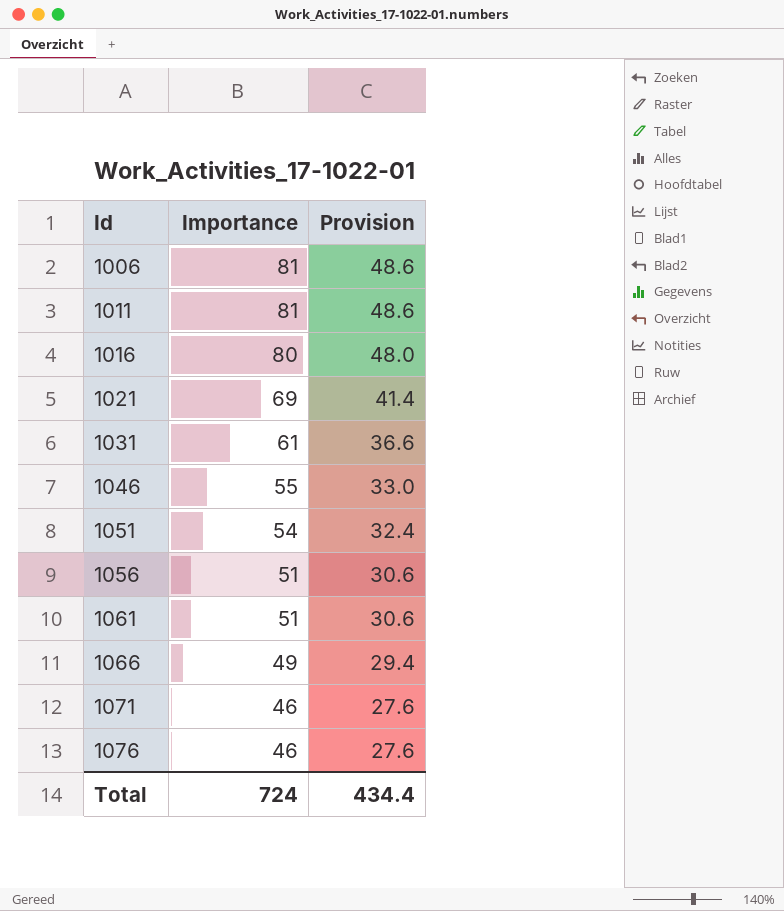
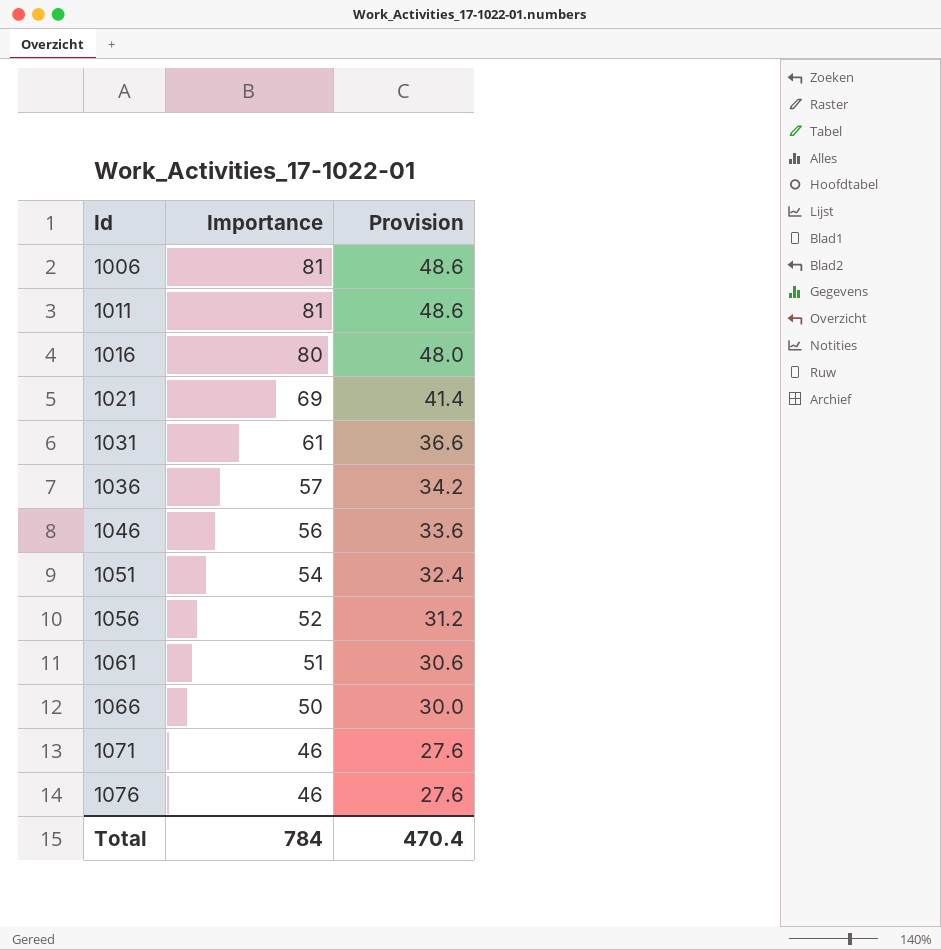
row 1036: none -> 57 | 34.2
1046 | Importance: 55 -> 56
1046 | Provision: 33.0 -> 33.6
1056 | Importance: 51 -> 52
1056 | Provision: 30.6 -> 31.2
1066 | Importance: 49 -> 50
1066 | Provision: 29.4 -> 30.0
Total | Importance: 724 -> 784
Total | Provision: 434.4 -> 470.4

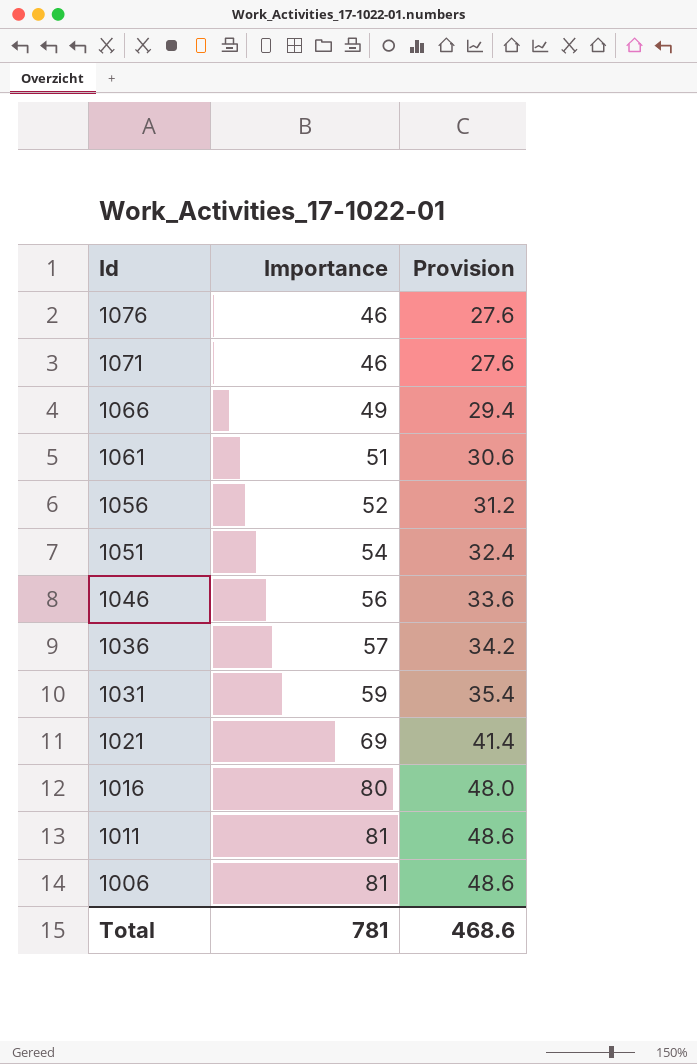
row order: Id ascending -> Id descending
1066 | Importance: 50 -> 49
1066 | Provision: 30.0 -> 29.4
1031 | Importance: 61 -> 59
1031 | Provision: 36.6 -> 35.4
Total | Importance: 784 -> 781
Total | Provision: 470.4 -> 468.6

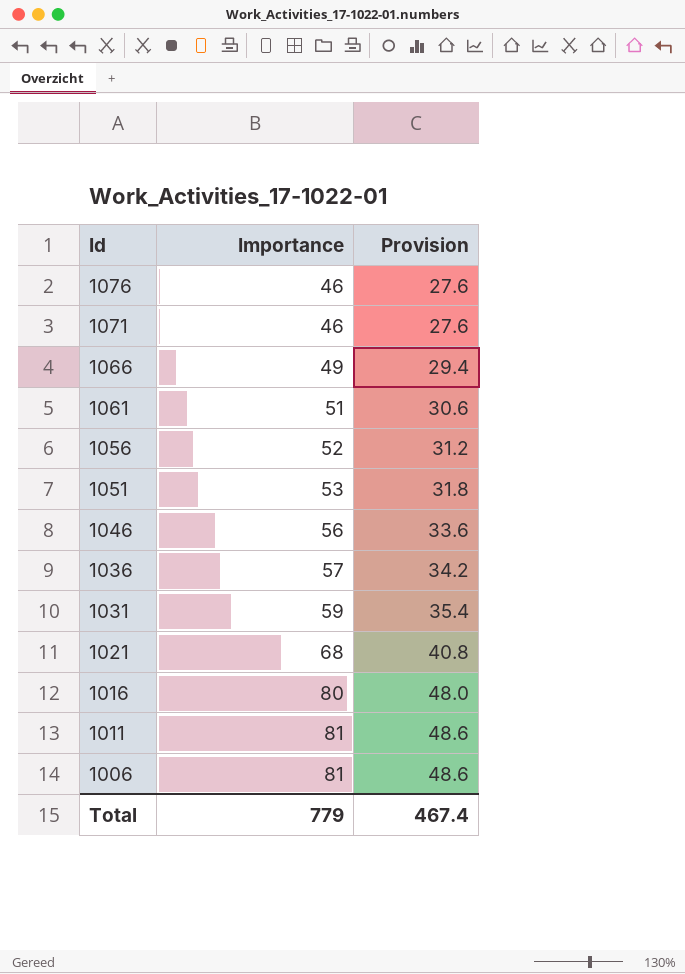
1051 | Importance: 54 -> 53
1051 | Provision: 32.4 -> 31.8
1021 | Importance: 69 -> 68
1021 | Provision: 41.4 -> 40.8
Total | Importance: 781 -> 779
Total | Provision: 468.6 -> 467.4

